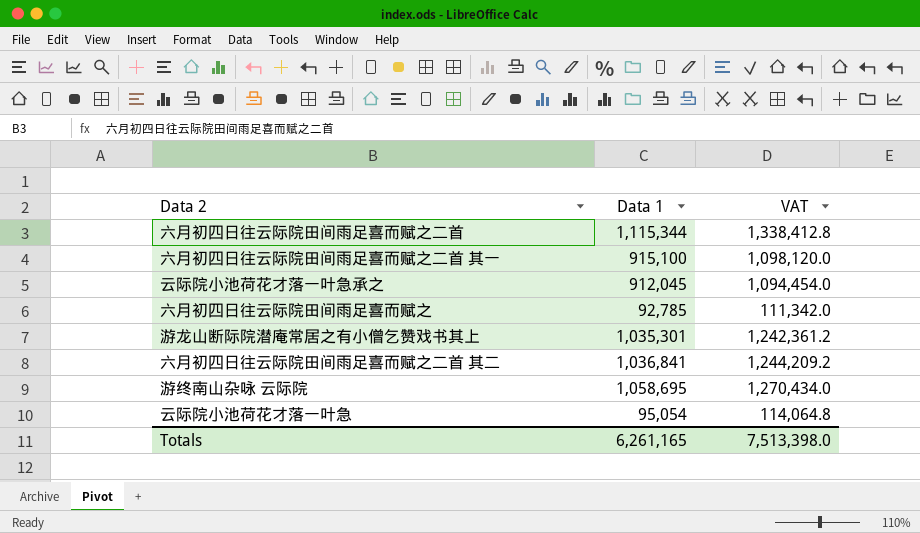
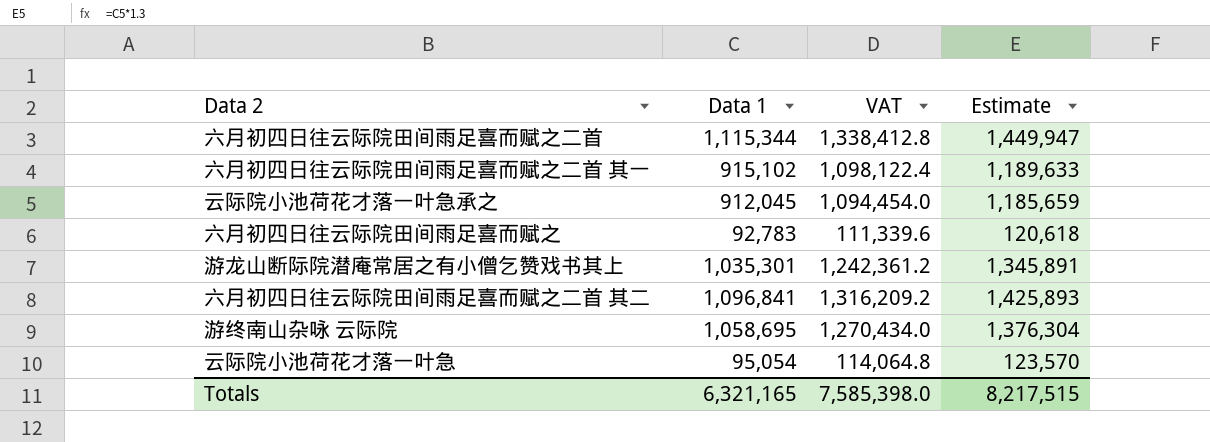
column Estimate | formula: none -> [Data 1] * 1.3
六月初四日往云际院田间雨足喜而赋之二首 其一 | Data 1: 915,100 -> 915,102
六月初四日往云际院田间雨足喜而赋之二首 其一 | VAT: 1,098,120.0 -> 1,098,122.4
六月初四日往云际院田间雨足喜而赋之 | Data 1: 92,785 -> 92,783
六月初四日往云际院田间雨足喜而赋之 | VAT: 111,342.0 -> 111,339.6
六月初四日往云际院田间雨足喜而赋之二首 其二 | Data 1: 1,036,841 -> 1,096,841
六月初四日往云际院田间雨足喜而赋之二首 其二 | VAT: 1,244,209.2 -> 1,316,209.2
Totals | Data 1: 6,261,165 -> 6,321,165
Totals | VAT: 7,513,398.0 -> 7,585,398.0

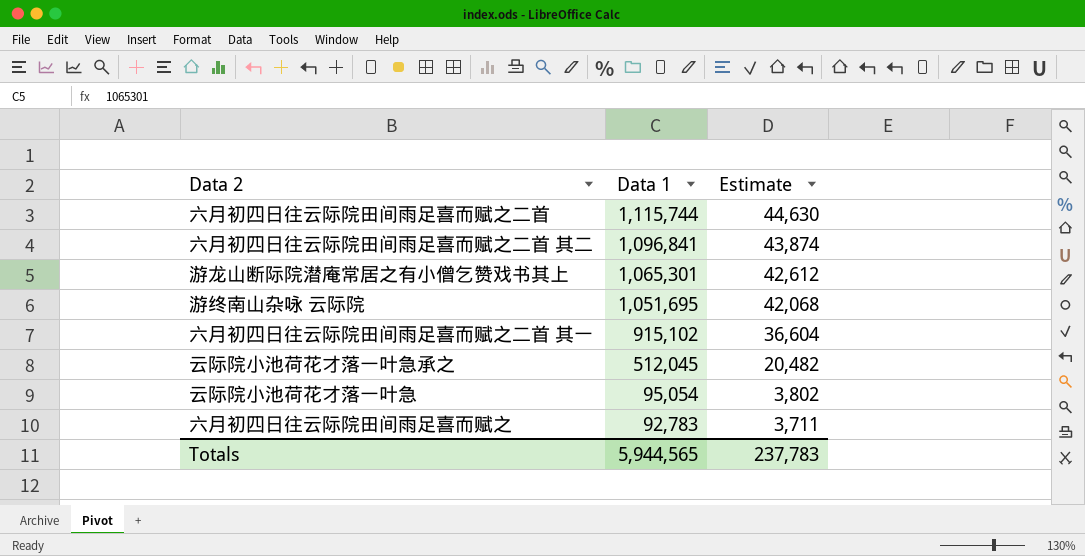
row order: none -> Data 1 descending
column VAT | formula: [Data 1] * 1.2 -> none
column Estimate | formula: [Data 1] * 1.3 -> [Data 1] * 0.04
六月初四日往云际院田间雨足喜而赋之二首 | Data 1: 1,115,344 -> 1,115,744
游龙山断际院潜庵常居之有小僧乞赞戏书其上 | Data 1: 1,035,301 -> 1,065,301
游终南山杂咏 云际院 | Data 1: 1,058,695 -> 1,051,695
云际院小池荷花才落一叶急承之 | Data 1: 912,045 -> 512,045
Totals | Data 1: 6,321,165 -> 5,944,565
Totals | Estimate: 8,217,515 -> 237,783

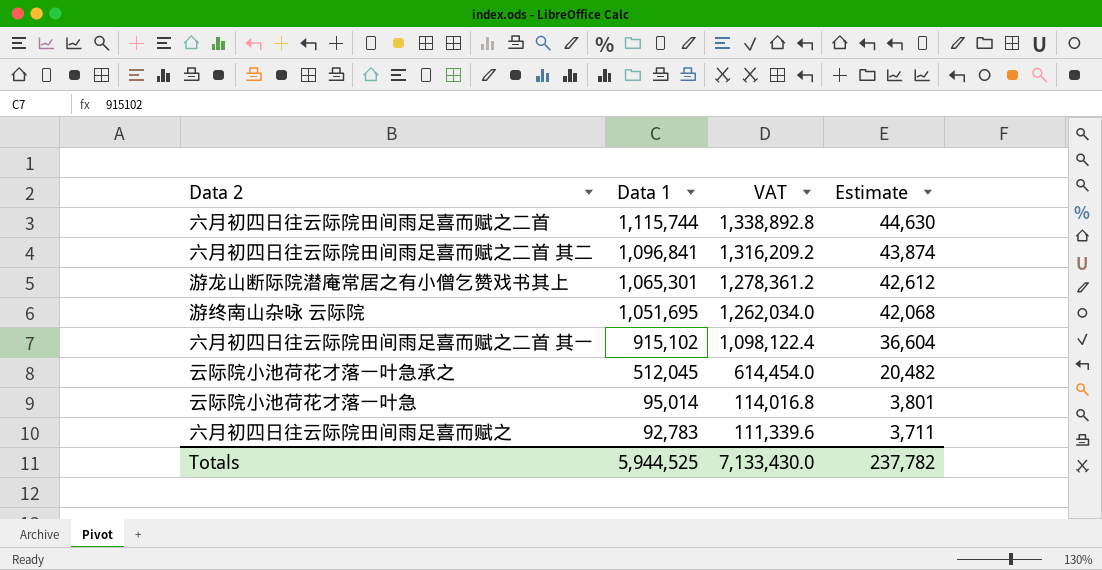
column VAT | formula: none -> [Data 1] * 1.2
云际院小池荷花才落一叶急 | Data 1: 95,054 -> 95,014
云际院小池荷花才落一叶急 | Estimate: 3,802 -> 3,801
Totals | Data 1: 5,944,565 -> 5,944,525
Totals | Estimate: 237,783 -> 237,782

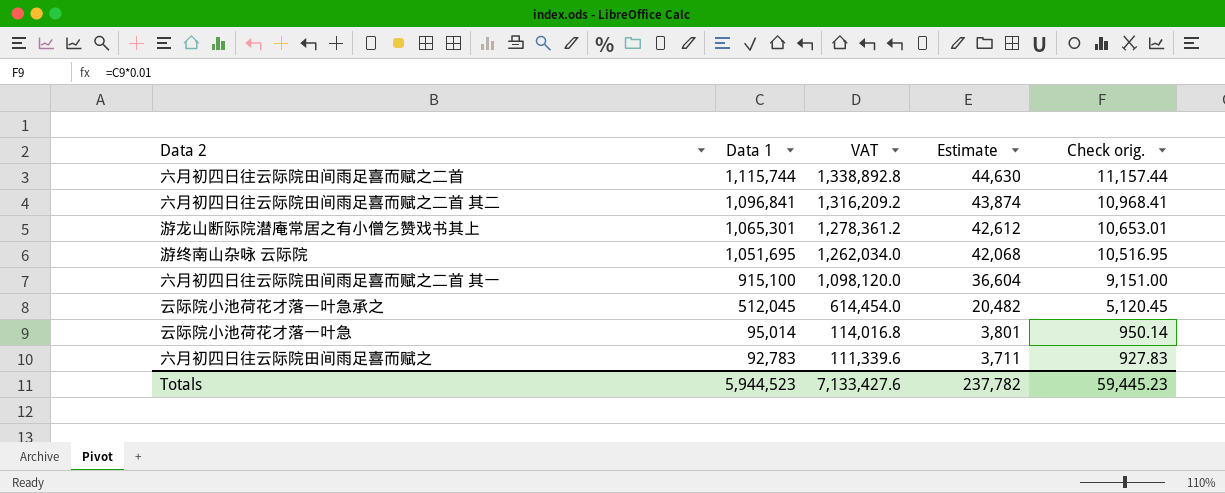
column Check orig. | formula: none -> [Data 1] * 0.01
六月初四日往云际院田间雨足喜而赋之二首 其一 | Data 1: 915,102 -> 915,100
六月初四日往云际院田间雨足喜而赋之二首 其一 | VAT: 1,098,122.4 -> 1,098,120.0
Totals | Data 1: 5,944,525 -> 5,944,523
Totals | VAT: 7,133,430.0 -> 7,133,427.6

